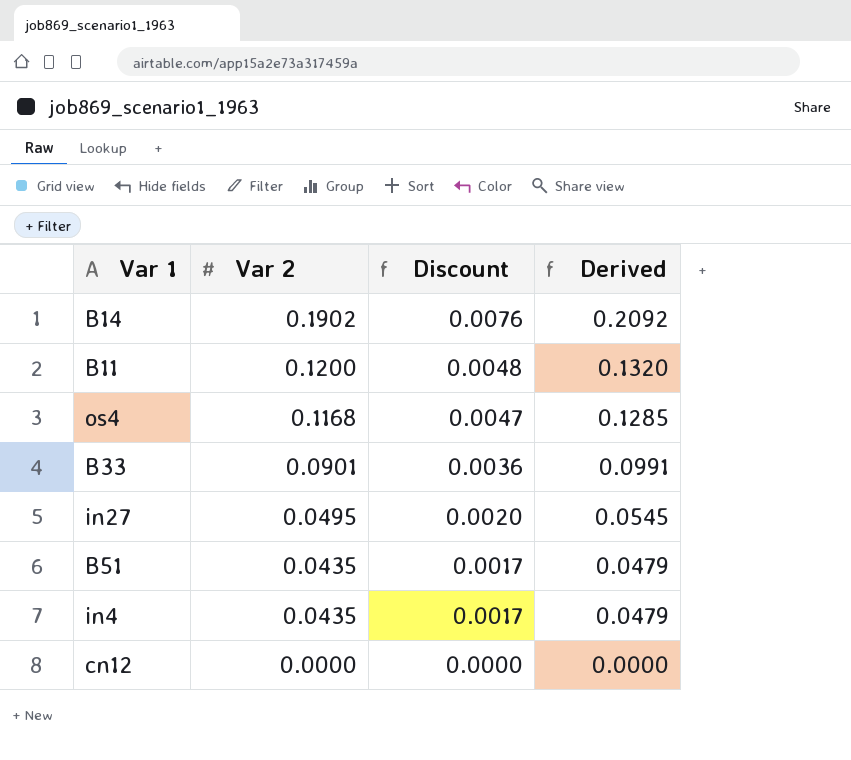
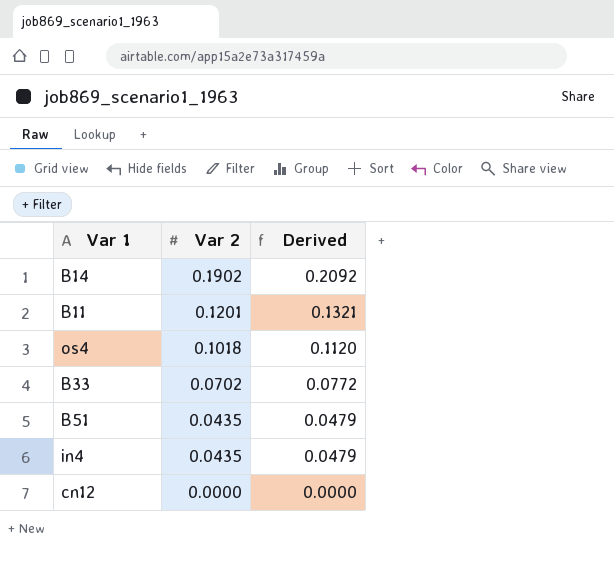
column Discount | formula: [Var 2] * 0.04 -> none
row in27: 0.0495 | 0.0020 | 0.0545 -> none
B11 | Var 2: 0.1200 -> 0.1201
B11 | Derived: 0.1320 -> 0.1321
os4 | Var 2: 0.1168 -> 0.1018
os4 | Derived: 0.1285 -> 0.1120
B33 | Var 2: 0.0901 -> 0.0702
B33 | Derived: 0.0991 -> 0.0772

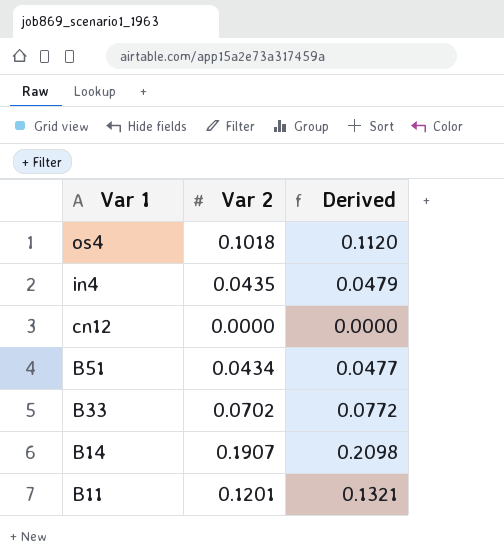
row order: Var 2 descending -> Var 1 descending
B51 | Var 2: 0.0435 -> 0.0434
B51 | Derived: 0.0479 -> 0.0477
B14 | Var 2: 0.1902 -> 0.1907
B14 | Derived: 0.2092 -> 0.2098

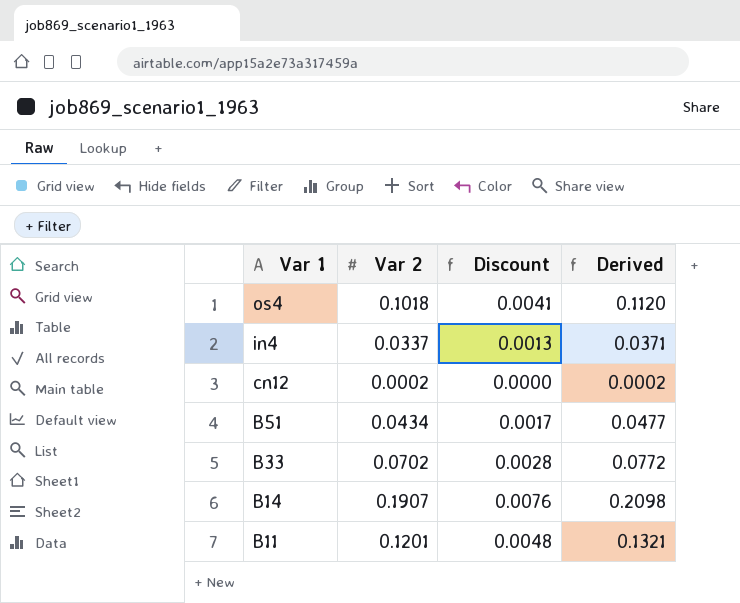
column Discount | formula: none -> [Var 2] * 0.04
in4 | Var 2: 0.0435 -> 0.0337
in4 | Derived: 0.0479 -> 0.0371
cn12 | Var 2: 0.0000 -> 0.0002
cn12 | Derived: 0.0000 -> 0.0002

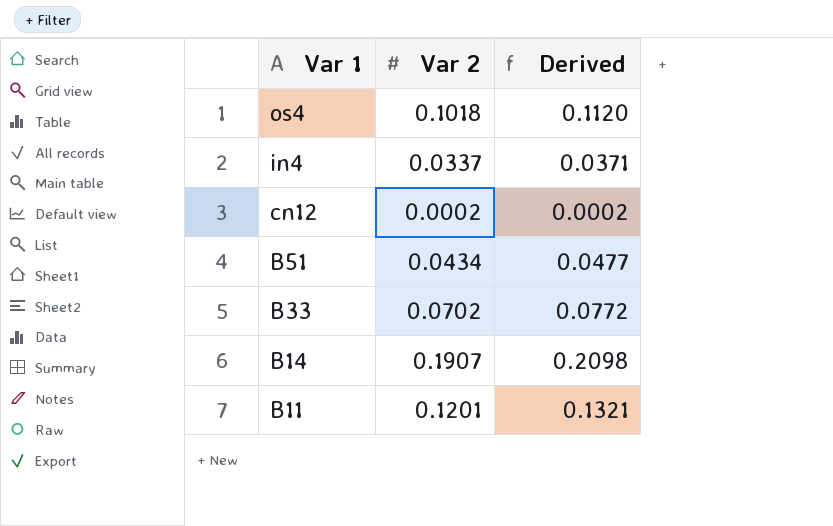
column Discount | formula: [Var 2] * 0.04 -> none

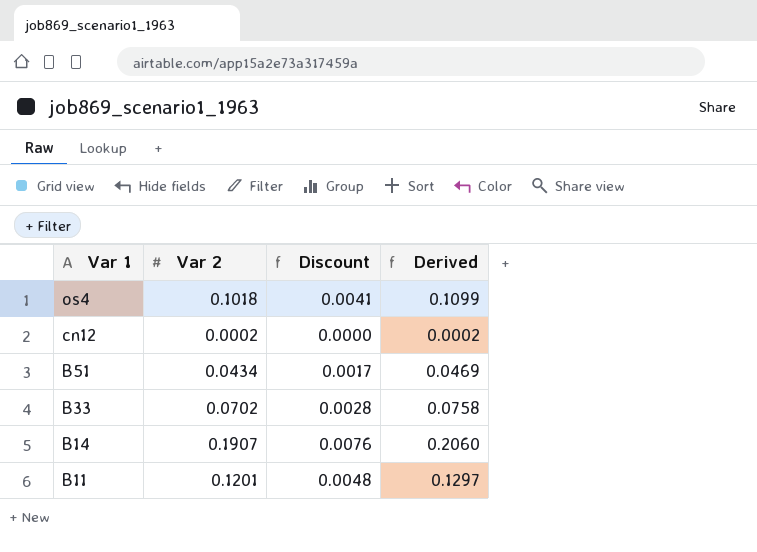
column Discount | formula: none -> [Var 2] * 0.04
column Derived | formula: [Var 2] * 1.1 -> [Var 2] * 1.08
row in4: 0.0337 | 0.0371 -> none

